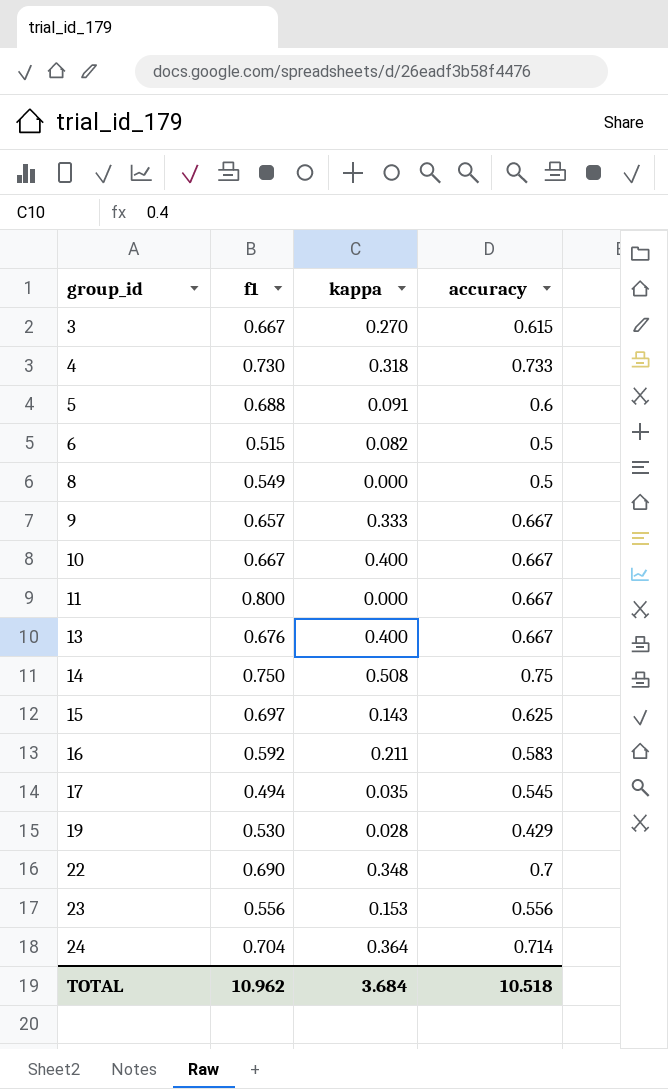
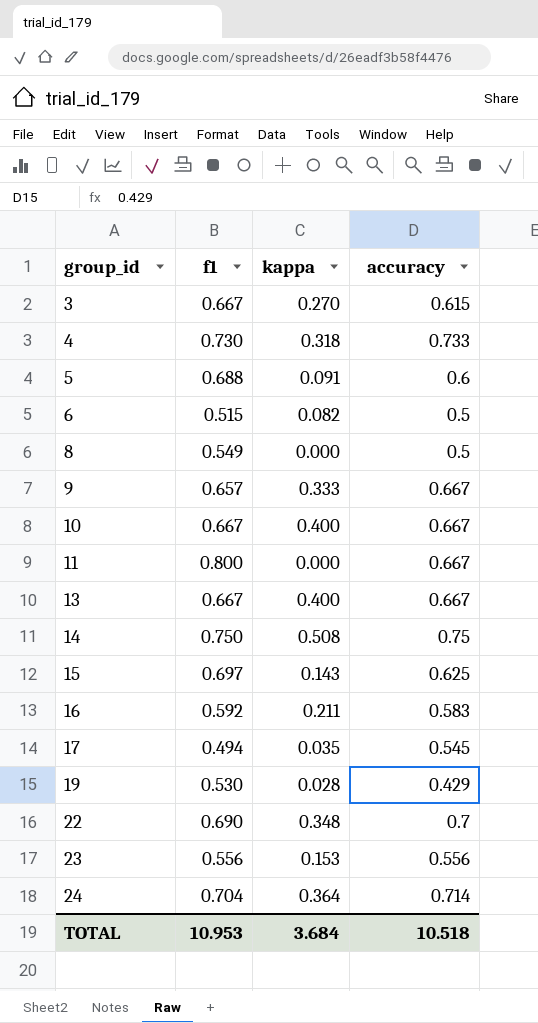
13 | f1: 0.676 -> 0.667
TOTAL | f1: 10.962 -> 10.953

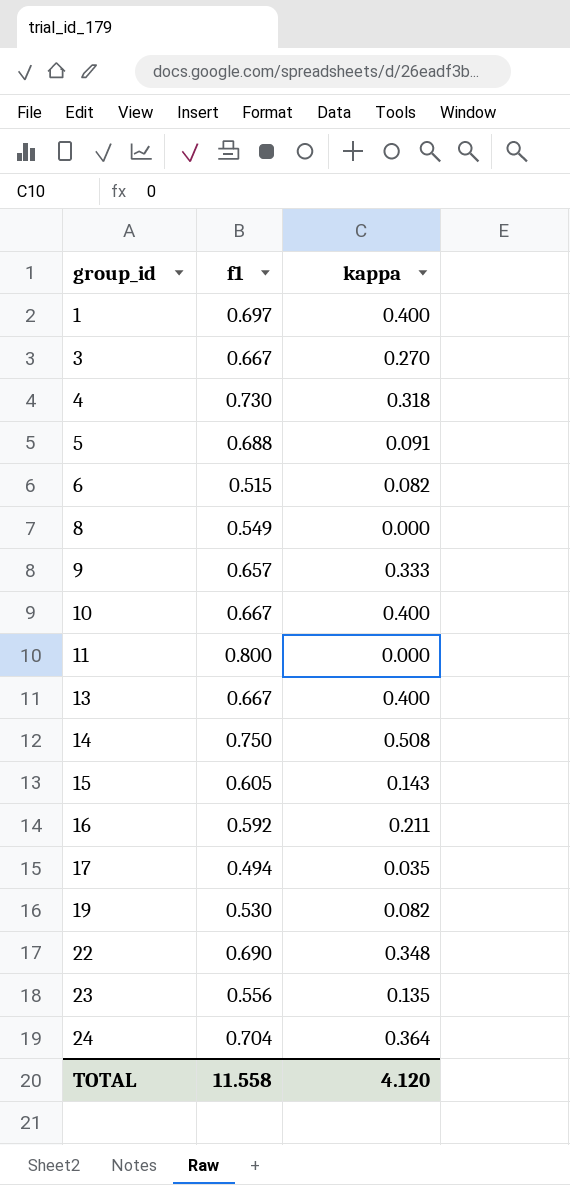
column accuracy | position: 4 -> none
row 1: none -> 0.697 | 0.400
15 | f1: 0.697 -> 0.605
19 | kappa: 0.028 -> 0.082
23 | kappa: 0.153 -> 0.135
TOTAL | f1: 10.953 -> 11.558
TOTAL | kappa: 3.684 -> 4.120

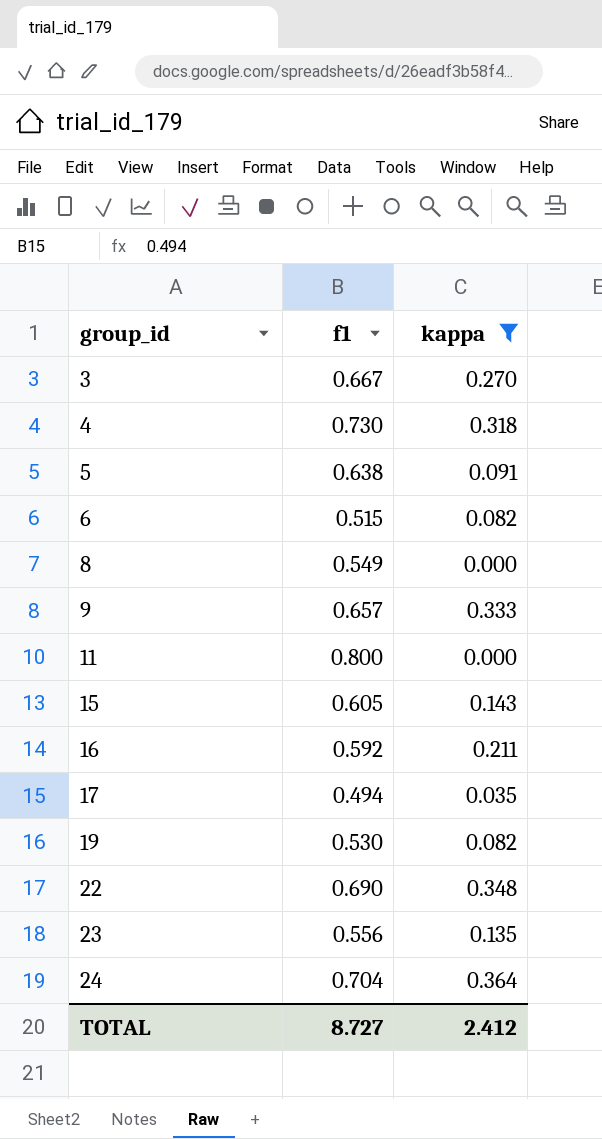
filter: none -> kappa <= 0.364
5 | f1: 0.688 -> 0.638
TOTAL | f1: 11.558 -> 8.727
TOTAL | kappa: 4.120 -> 2.412

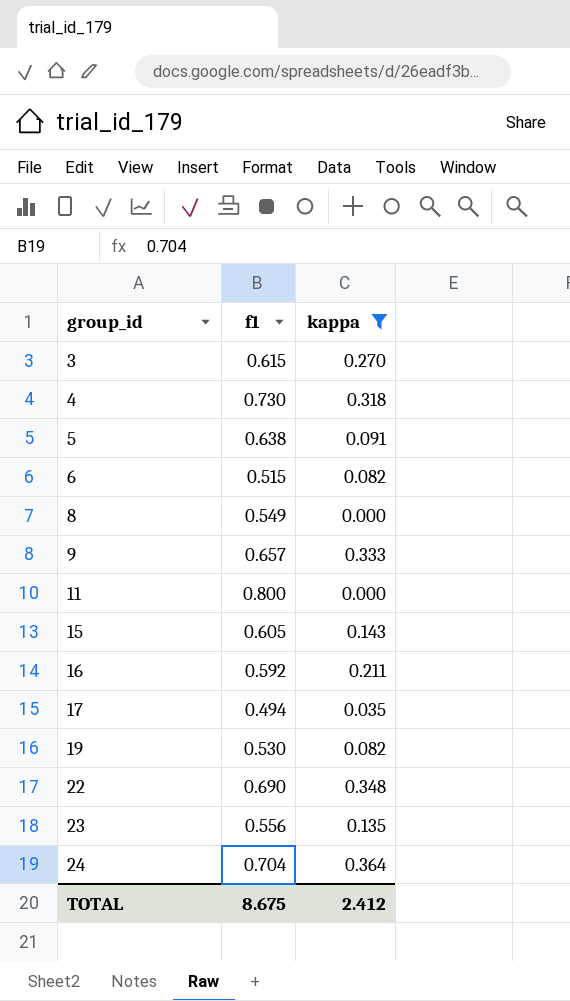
3 | f1: 0.667 -> 0.615
TOTAL | f1: 8.727 -> 8.675

